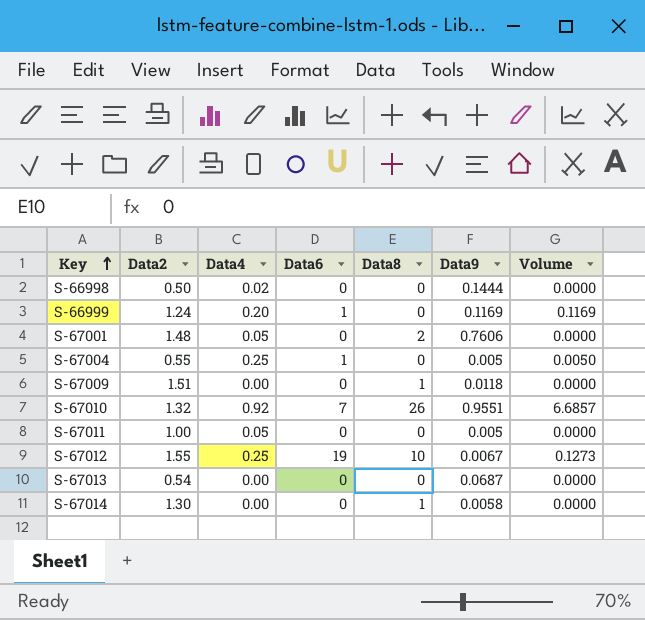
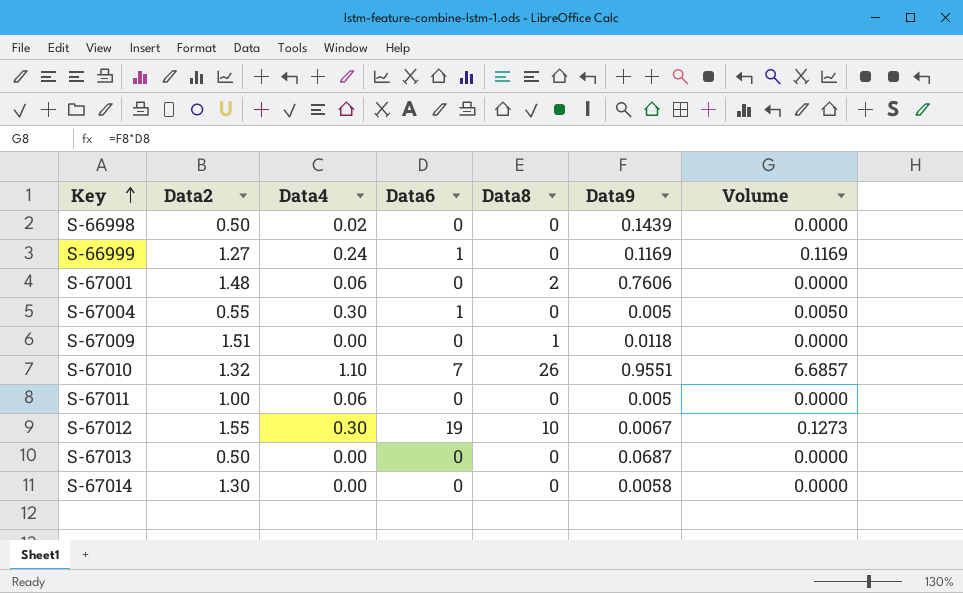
S-66998 | Data9: 0.1444 -> 0.1439
S-66999 | Data2: 1.24 -> 1.27
S-66999 | Data4: 0.20 -> 0.24
S-67001 | Data4: 0.05 -> 0.06
S-67004 | Data4: 0.25 -> 0.30
S-67010 | Data4: 0.92 -> 1.10
S-67011 | Data4: 0.05 -> 0.06
S-67012 | Data4: 0.25 -> 0.30
S-67013 | Data2: 0.54 -> 0.50
S-67014 | Data8: 1 -> 0

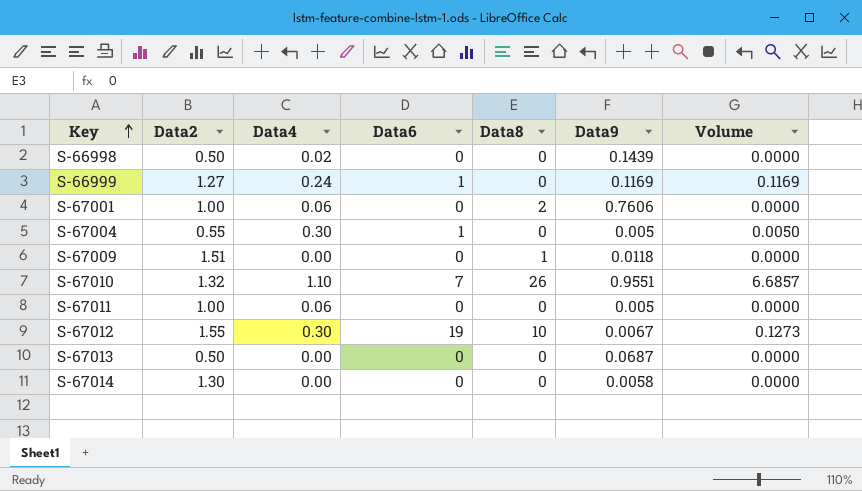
S-67001 | Data2: 1.48 -> 1.00

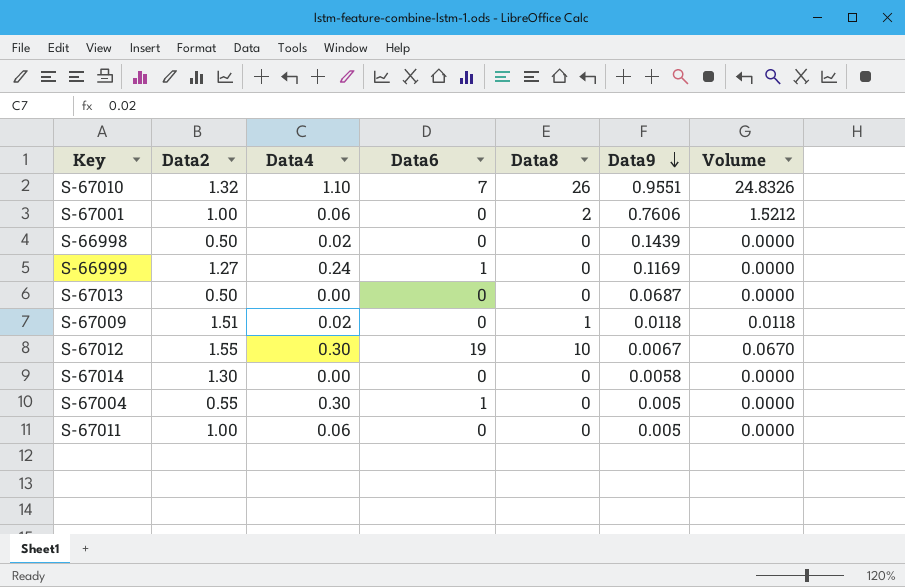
row order: Key ascending -> Data9 descending
column Volume | formula: [Data6] * [Data9] -> [Data8] * [Data9]
S-67009 | Data4: 0.00 -> 0.02

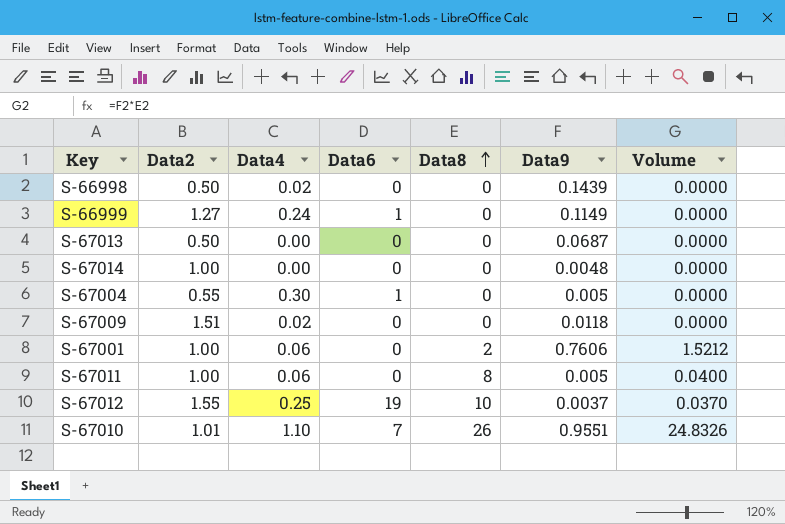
row order: Data9 descending -> Data8 ascending
S-66999 | Data9: 0.1169 -> 0.1149
S-67014 | Data2: 1.30 -> 1.00
S-67014 | Data9: 0.0058 -> 0.0048
S-67009 | Data8: 1 -> 0
S-67009 | Volume: 0.0118 -> 0.0000
S-67011 | Data8: 0 -> 8
S-67011 | Volume: 0.0000 -> 0.0400
S-67012 | Data4: 0.30 -> 0.25
S-67012 | Data9: 0.0067 -> 0.0037
S-67012 | Volume: 0.0670 -> 0.0370
S-67010 | Data2: 1.32 -> 1.01

